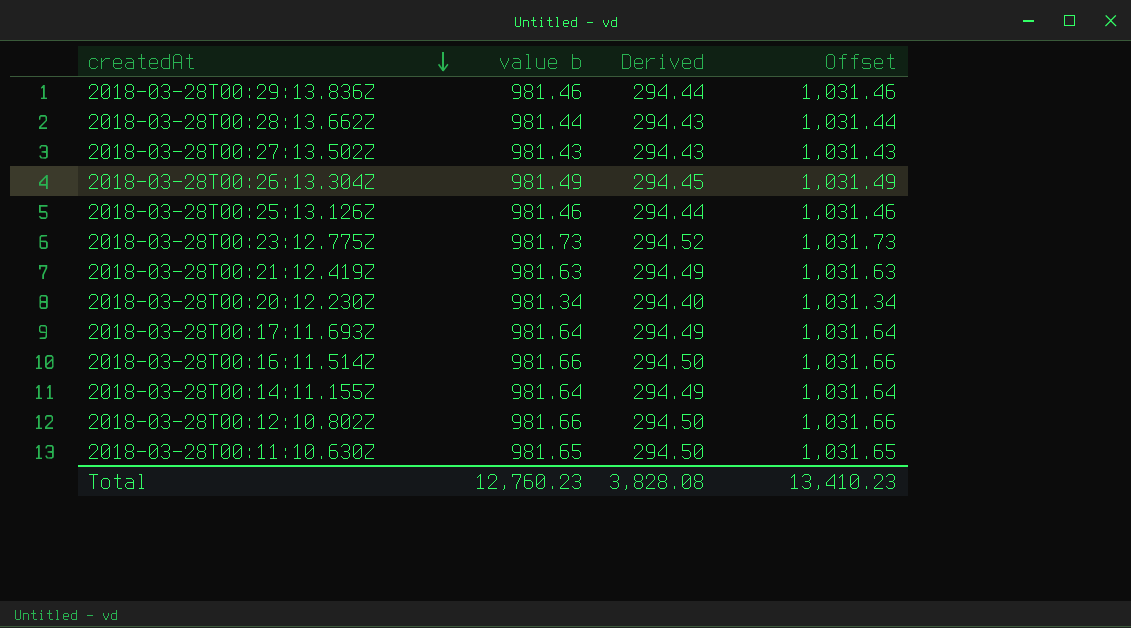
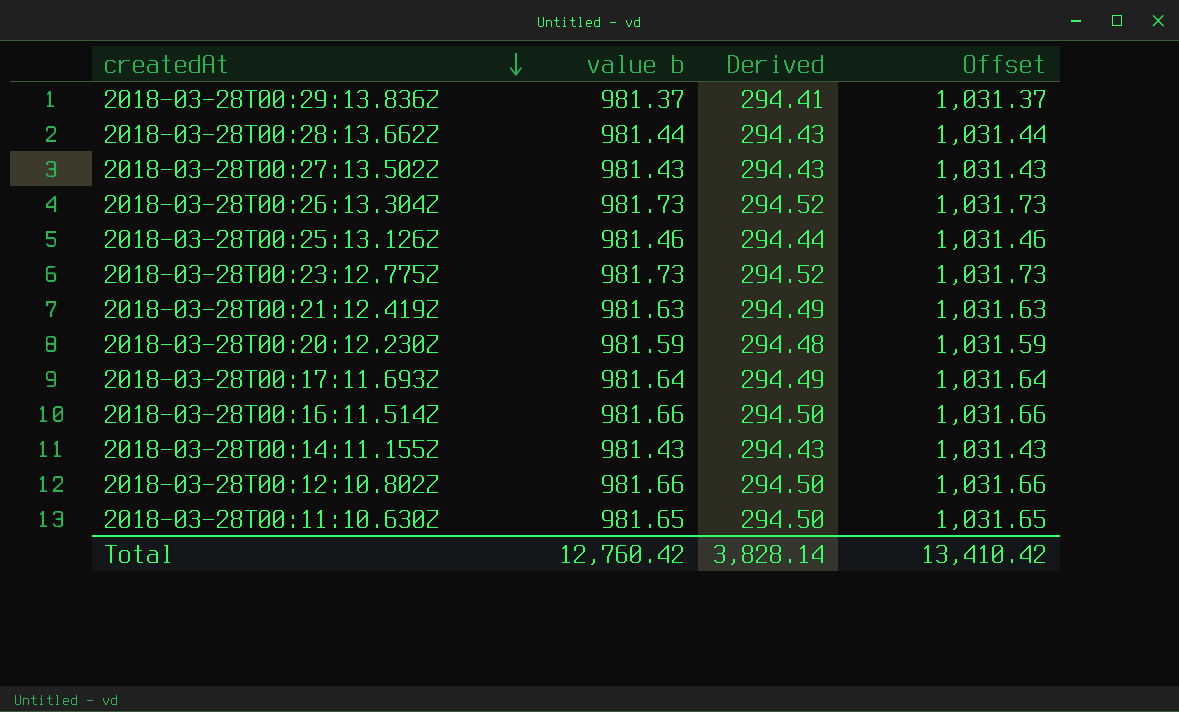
2018-03-28T00:29:13.836Z | value b: 981.46 -> 981.37
2018-03-28T00:29:13.836Z | Derived: 294.44 -> 294.41
2018-03-28T00:29:13.836Z | Offset: 1,031.46 -> 1,031.37
2018-03-28T00:26:13.304Z | value b: 981.49 -> 981.73
2018-03-28T00:26:13.304Z | Derived: 294.45 -> 294.52
2018-03-28T00:26:13.304Z | Offset: 1,031.49 -> 1,031.73
2018-03-28T00:20:12.230Z | value b: 981.34 -> 981.59
2018-03-28T00:20:12.230Z | Derived: 294.40 -> 294.48
2018-03-28T00:20:12.230Z | Offset: 1,031.34 -> 1,031.59
2018-03-28T00:14:11.155Z | value b: 981.64 -> 981.43
2018-03-28T00:14:11.155Z | Derived: 294.49 -> 294.43
2018-03-28T00:14:11.155Z | Offset: 1,031.64 -> 1,031.43
Total | value b: 12,760.23 -> 12,760.42
Total | Derived: 3,828.08 -> 3,828.14
Total | Offset: 13,410.23 -> 13,410.42

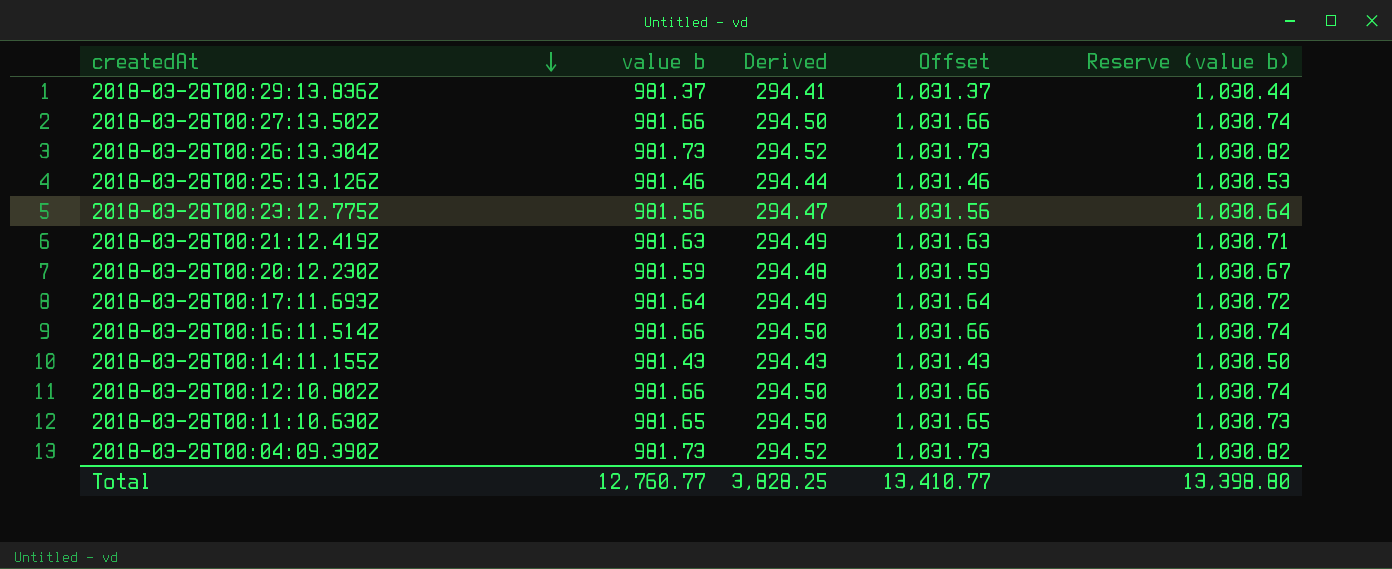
column Reserve (value b) | formula: none -> [value b] * 1.05
row 2018-03-28T00:28:13.662Z: 981.44 | 294.43 | 1,031.44 -> none
2018-03-28T00:27:13.502Z | value b: 981.43 -> 981.66
2018-03-28T00:27:13.502Z | Derived: 294.43 -> 294.50
2018-03-28T00:27:13.502Z | Offset: 1,031.43 -> 1,031.66
2018-03-28T00:23:12.775Z | value b: 981.73 -> 981.56
2018-03-28T00:23:12.775Z | Derived: 294.52 -> 294.47
2018-03-28T00:23:12.775Z | Offset: 1,031.73 -> 1,031.56
row 2018-03-28T00:04:09.390Z: none -> 981.73 | 294.52 | 1,031.73 | 1,030.82
Total | value b: 12,760.42 -> 12,760.77
Total | Derived: 3,828.14 -> 3,828.25
Total | Offset: 13,410.42 -> 13,410.77

